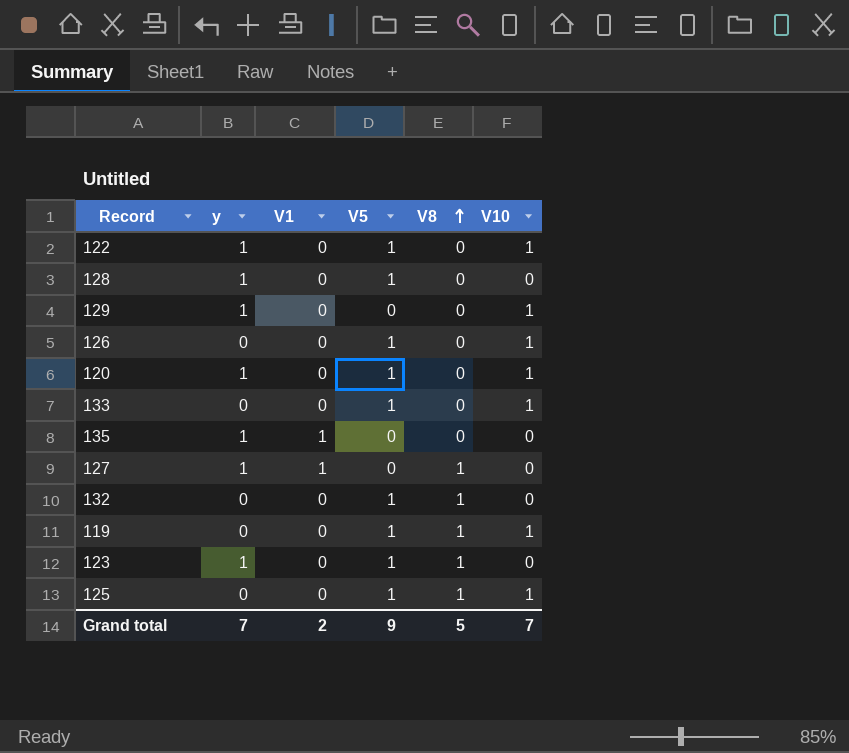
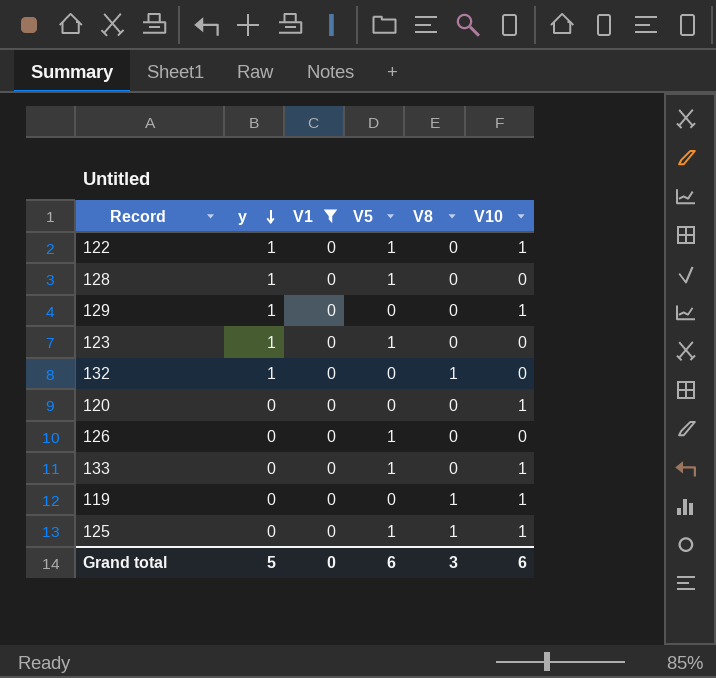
filter: none -> V1 = 0
row order: V8 ascending -> y descending
123 | V8: 1 -> 0
132 | y: 0 -> 1
132 | V5: 1 -> 0
120 | y: 1 -> 0
120 | V5: 1 -> 0
126 | V10: 1 -> 0
119 | V5: 1 -> 0
Grand total | y: 7 -> 5
Grand total | V1: 2 -> 0
Grand total | V5: 9 -> 6
Grand total | V8: 5 -> 3
Grand total | V10: 7 -> 6

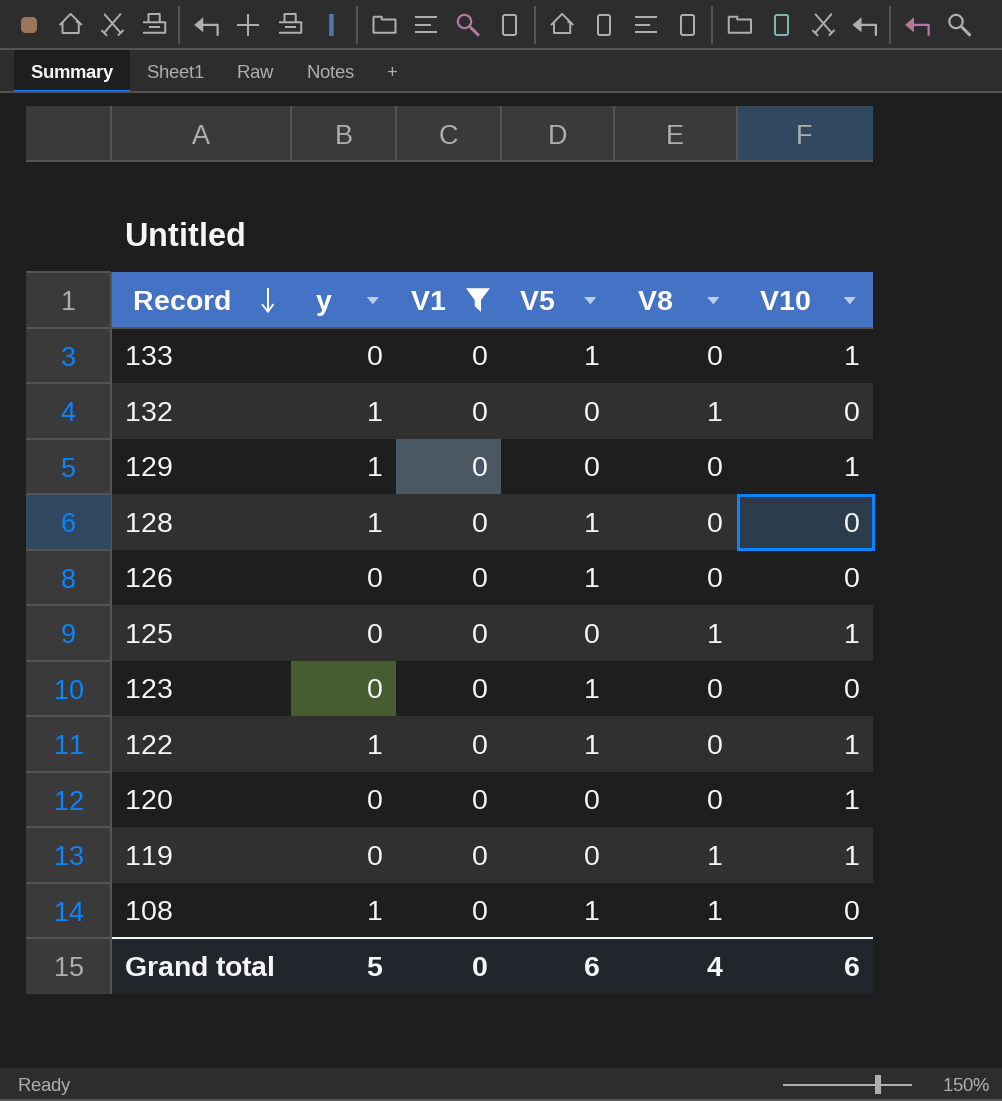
row order: y descending -> Record descending
125 | V5: 1 -> 0
123 | y: 1 -> 0
row 108: none -> 1 | 0 | 1 | 1 | 0
Grand total | V8: 3 -> 4

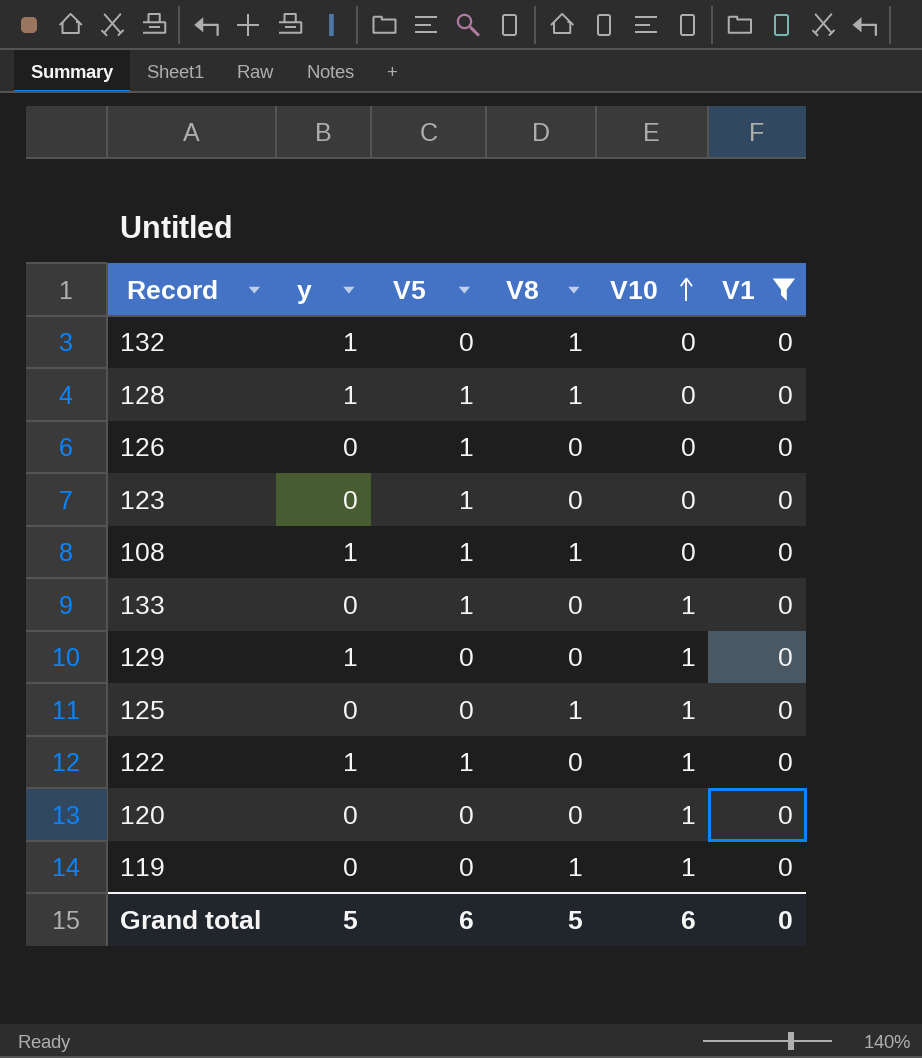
row order: Record descending -> V10 ascending
column V1 | position: 3 -> 6
128 | V8: 0 -> 1
Grand total | V8: 4 -> 5

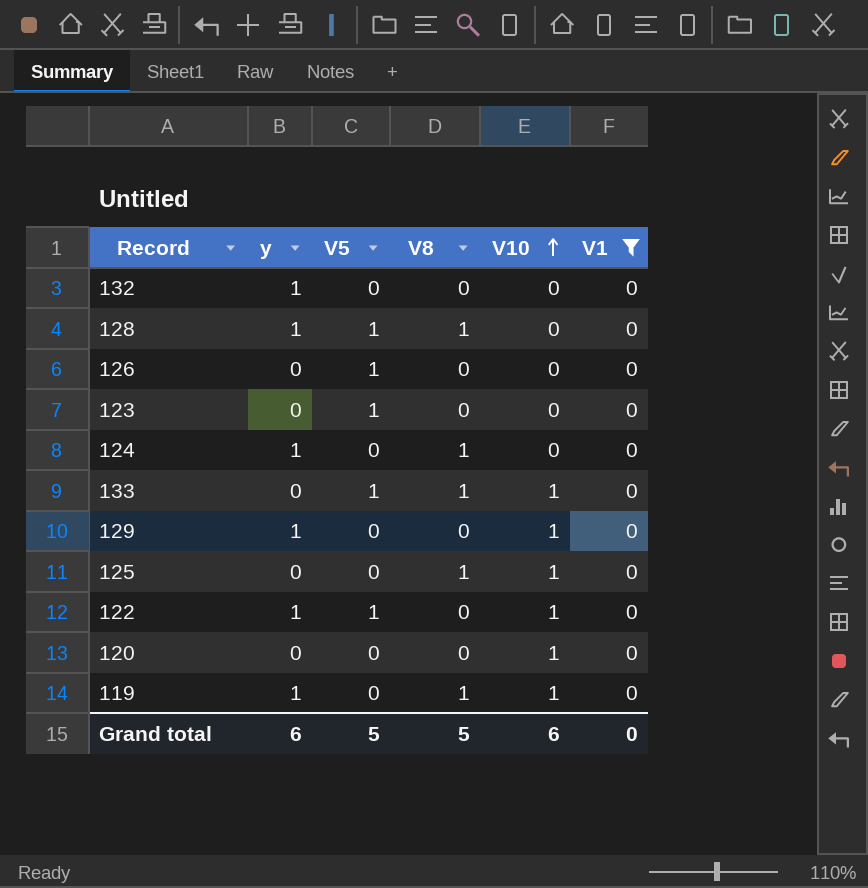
row 108: 1 | 1 | 1 | 0 | 0 -> none
132 | V8: 1 -> 0
row 124: none -> 1 | 0 | 1 | 0 | 0
133 | V8: 0 -> 1
119 | y: 0 -> 1
Grand total | y: 5 -> 6
Grand total | V5: 6 -> 5

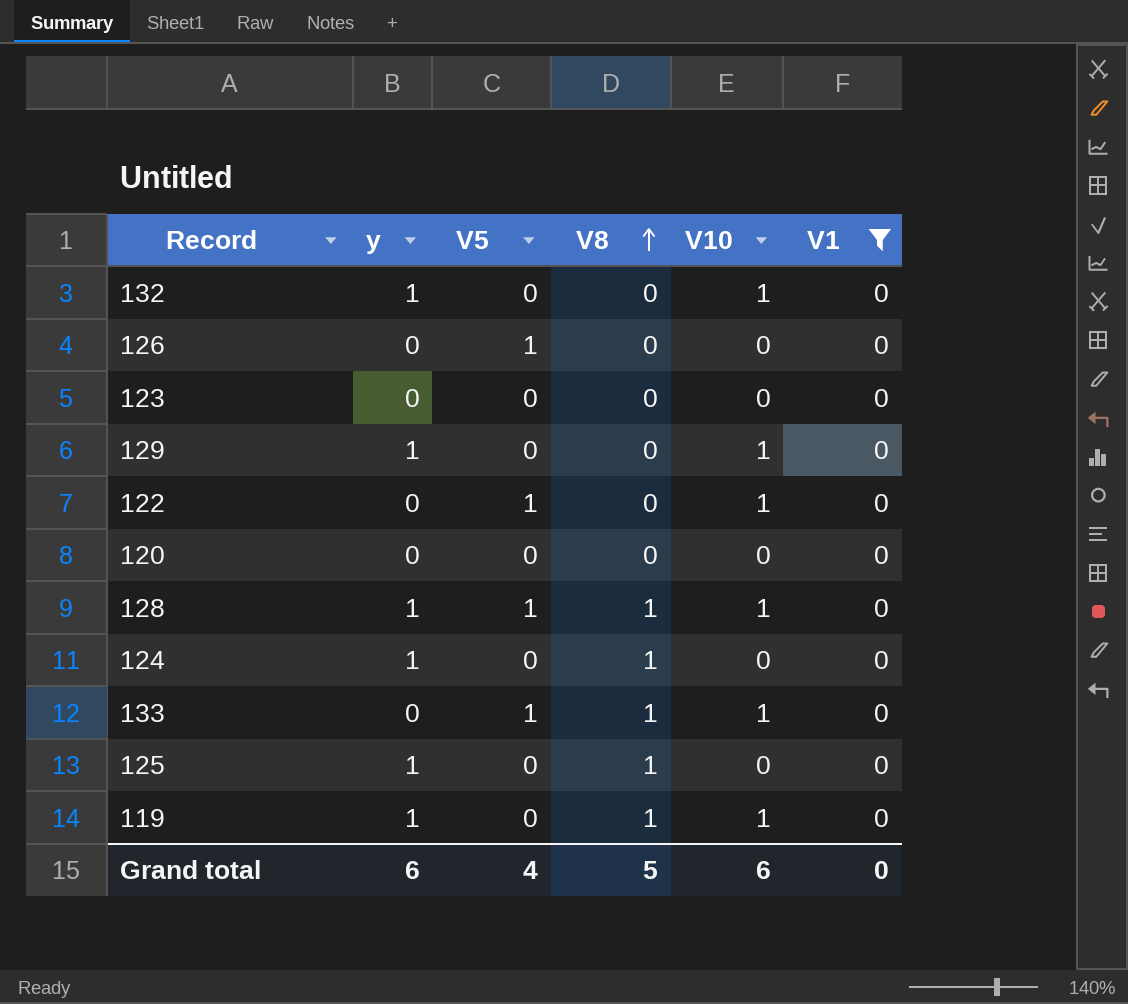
row order: V10 ascending -> V8 ascending
132 | V10: 0 -> 1
123 | V5: 1 -> 0
122 | y: 1 -> 0
120 | V10: 1 -> 0
128 | V10: 0 -> 1
125 | y: 0 -> 1
125 | V10: 1 -> 0
Grand total | V5: 5 -> 4

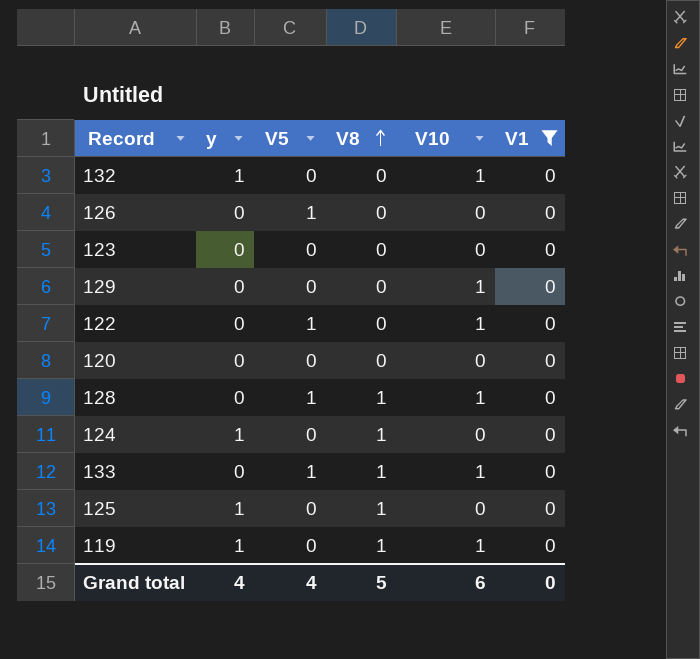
129 | y: 1 -> 0
128 | y: 1 -> 0
Grand total | y: 6 -> 4

